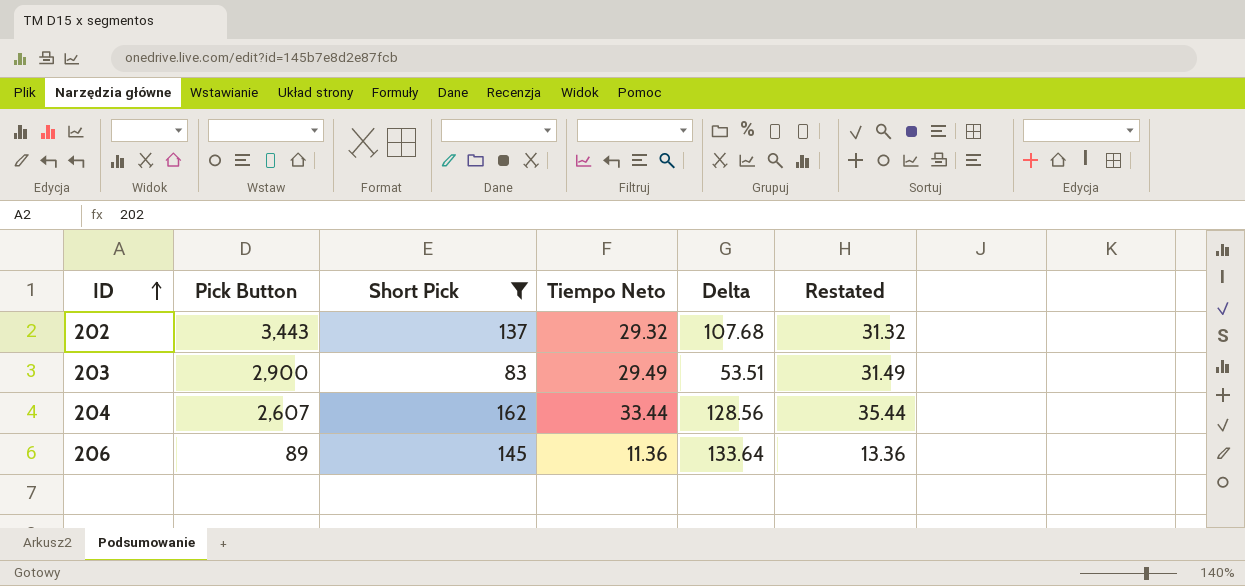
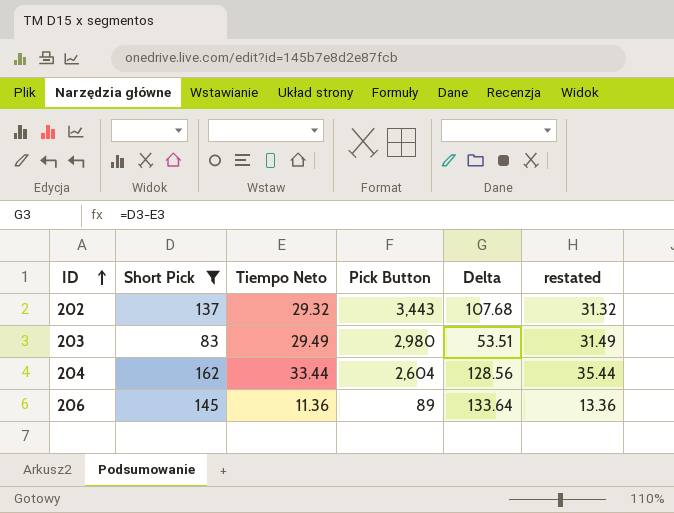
column Pick Button | position: 2 -> 4
column name: Restated -> restated
203 | Pick Button: 2,900 -> 2,980
204 | Pick Button: 2,607 -> 2,604

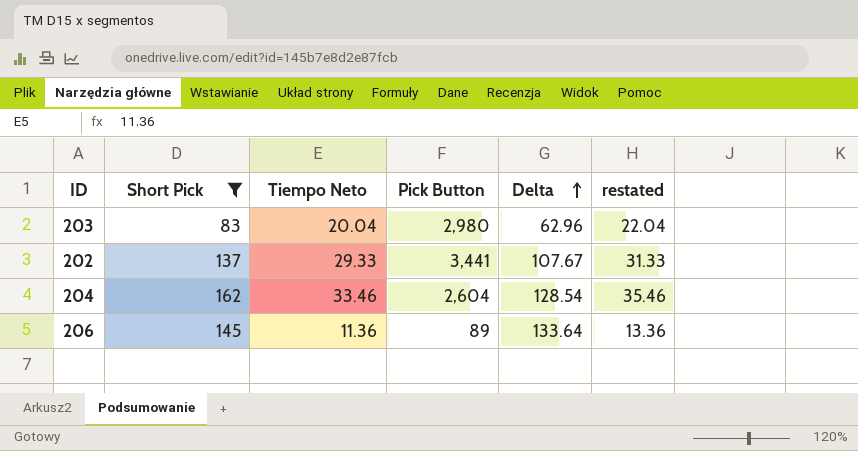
row order: ID ascending -> Delta ascending
203 | Tiempo Neto: 29.49 -> 20.04
203 | Delta: 53.51 -> 62.96
203 | restated: 31.49 -> 22.04
202 | Tiempo Neto: 29.32 -> 29.33
202 | Pick Button: 3,443 -> 3,441
202 | Delta: 107.68 -> 107.67
202 | restated: 31.32 -> 31.33
204 | Tiempo Neto: 33.44 -> 33.46
204 | Delta: 128.56 -> 128.54
204 | restated: 35.44 -> 35.46

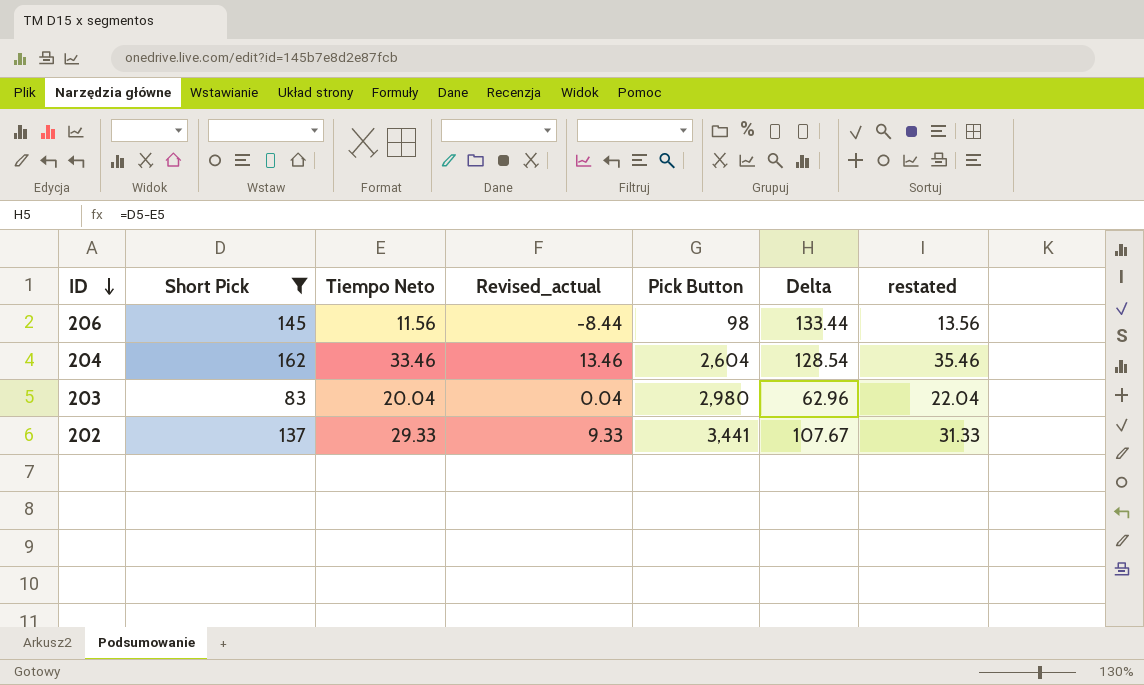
row order: Delta ascending -> ID descending
column Revised_actual | formula: none -> [Tiempo Neto] - 20
206 | Tiempo Neto: 11.36 -> 11.56
206 | Pick Button: 89 -> 98
206 | Delta: 133.64 -> 133.44
206 | restated: 13.36 -> 13.56

